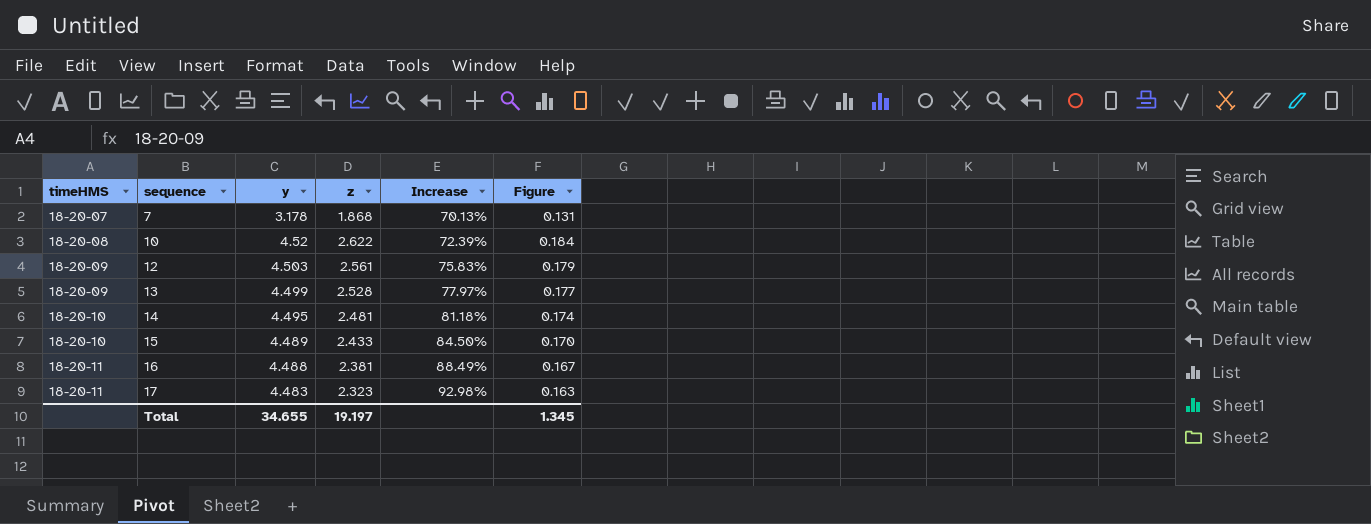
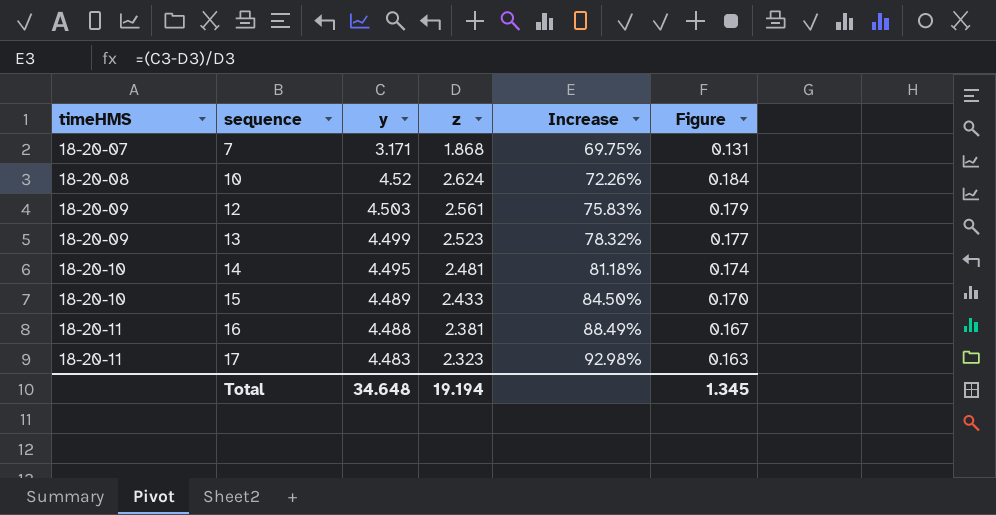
7 | y: 3.178 -> 3.171
7 | Increase: 70.13% -> 69.75%
10 | z: 2.622 -> 2.624
10 | Increase: 72.39% -> 72.26%
13 | z: 2.528 -> 2.523
13 | Increase: 77.97% -> 78.32%
Total | y: 34.655 -> 34.648
Total | z: 19.197 -> 19.194

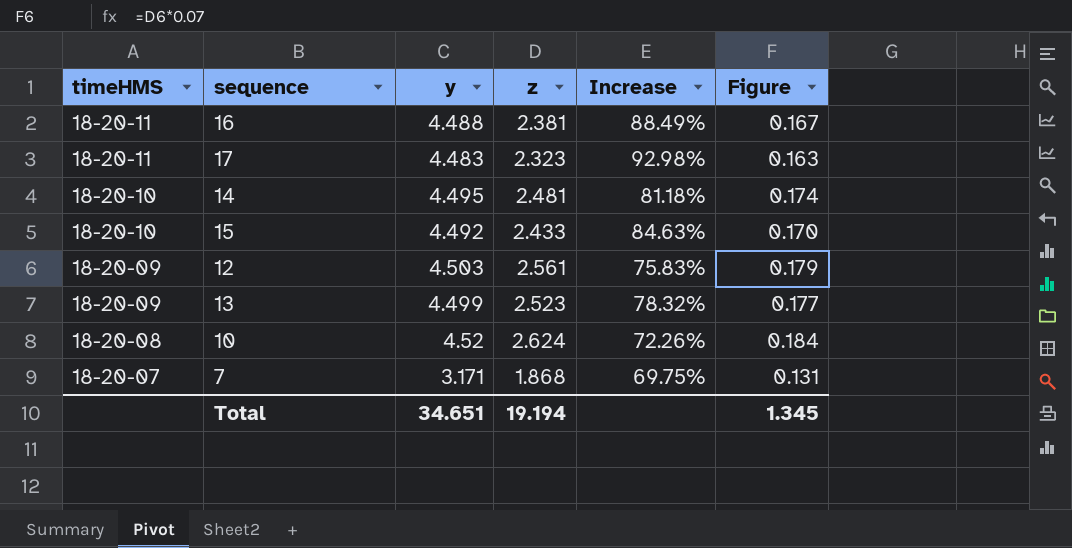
row order: timeHMS ascending -> timeHMS descending
15 | y: 4.489 -> 4.492
15 | Increase: 84.50% -> 84.63%
Total | y: 34.648 -> 34.651

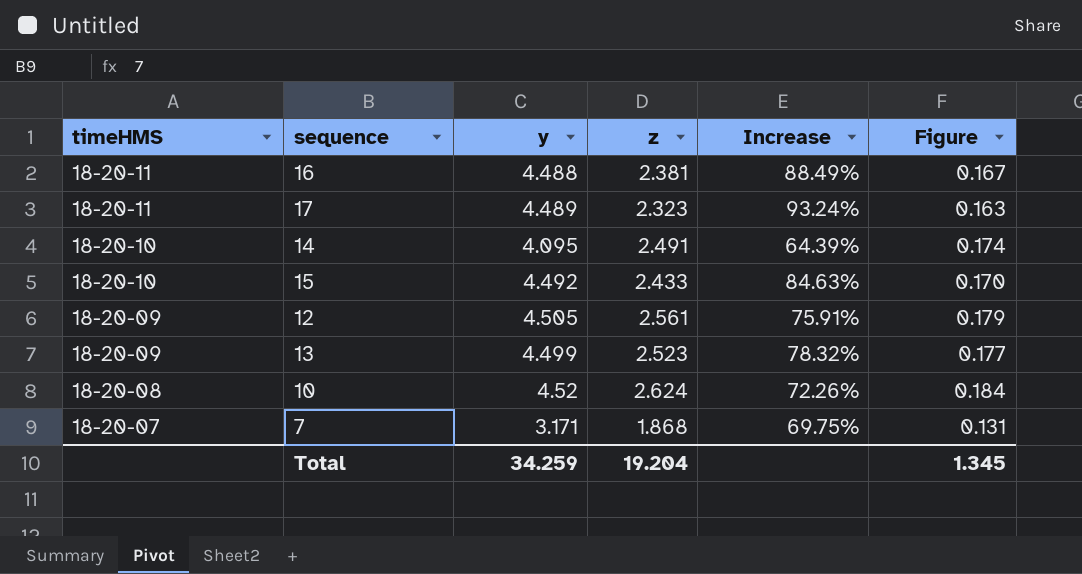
17 | y: 4.483 -> 4.489
17 | Increase: 92.98% -> 93.24%
14 | y: 4.495 -> 4.095
14 | z: 2.481 -> 2.491
14 | Increase: 81.18% -> 64.39%
12 | y: 4.503 -> 4.505
12 | Increase: 75.83% -> 75.91%
Total | y: 34.651 -> 34.259
Total | z: 19.194 -> 19.204

